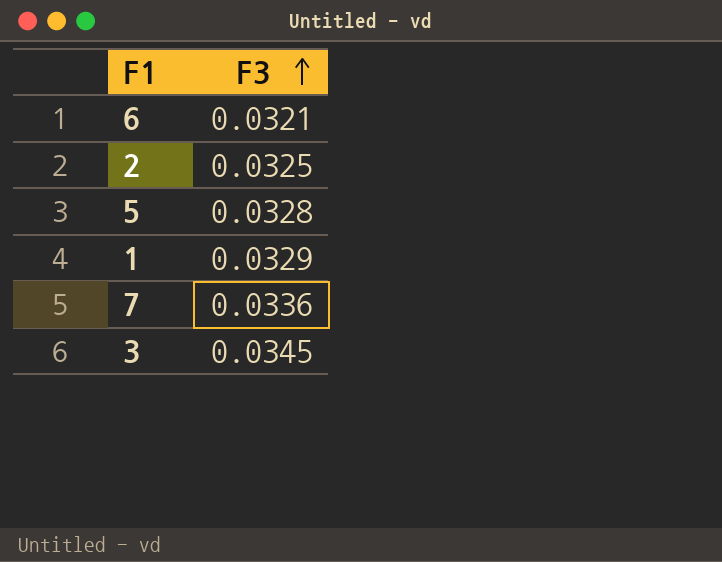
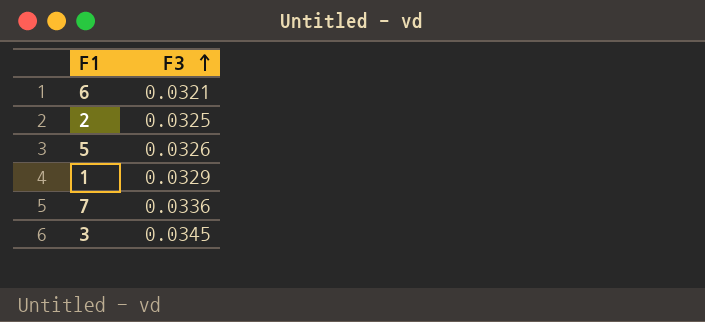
5 | F3: 0.0328 -> 0.0326

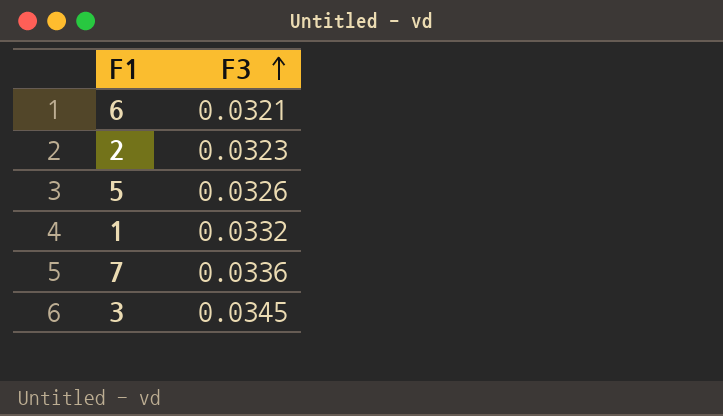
2 | F3: 0.0325 -> 0.0323
1 | F3: 0.0329 -> 0.0332

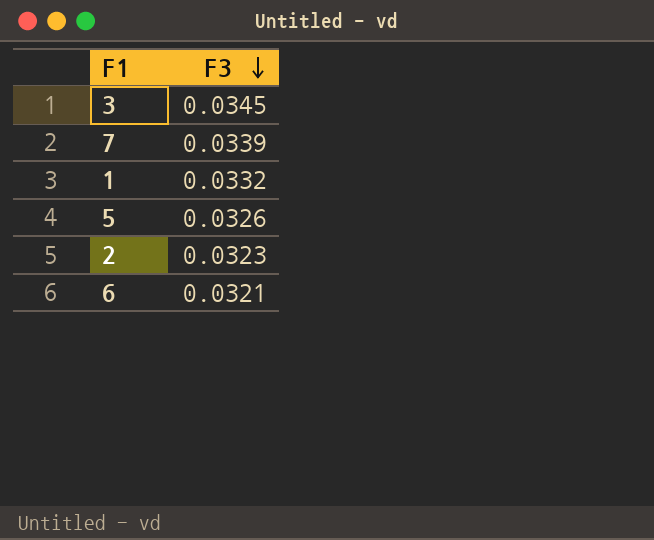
row order: F3 ascending -> F3 descending
7 | F3: 0.0336 -> 0.0339

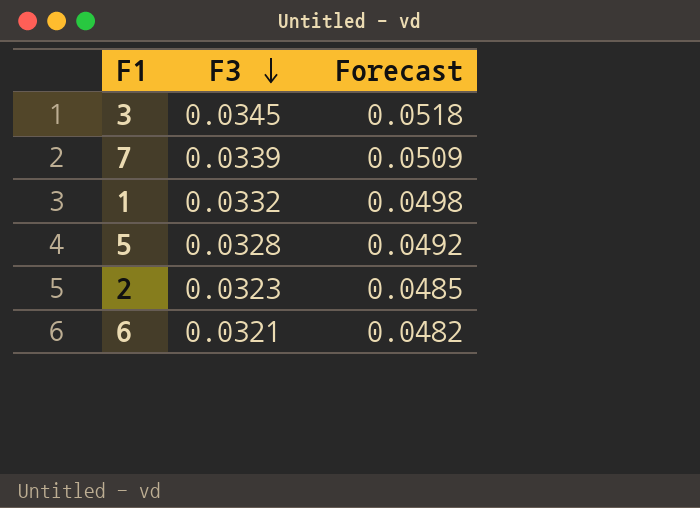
column Forecast | formula: none -> [F3] * 1.5
5 | F3: 0.0326 -> 0.0328

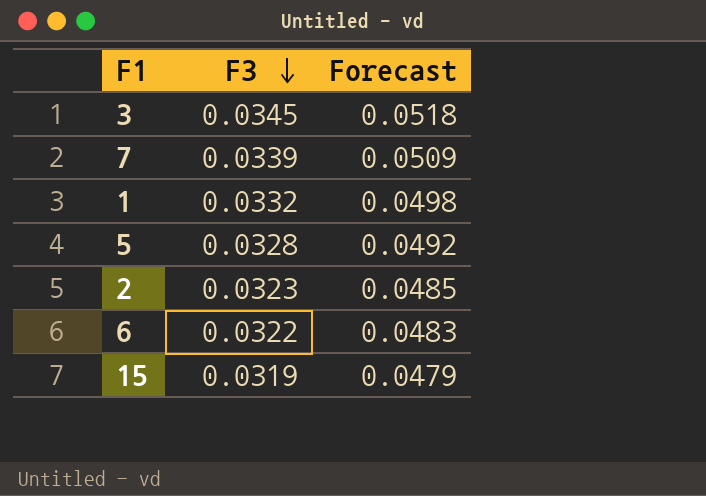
6 | F3: 0.0321 -> 0.0322
6 | Forecast: 0.0482 -> 0.0483
row 15: none -> 0.0319 | 0.0479

